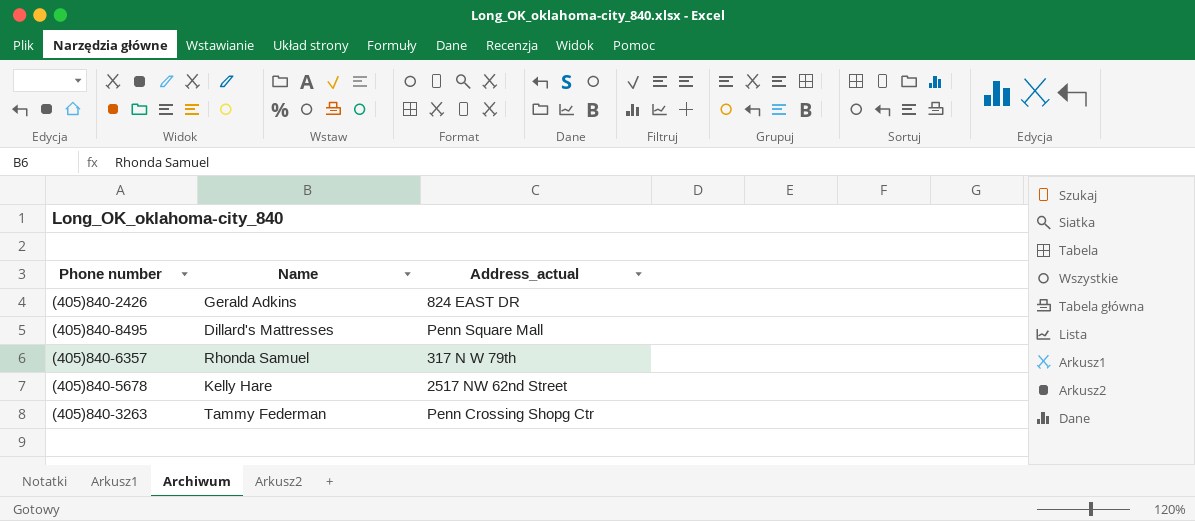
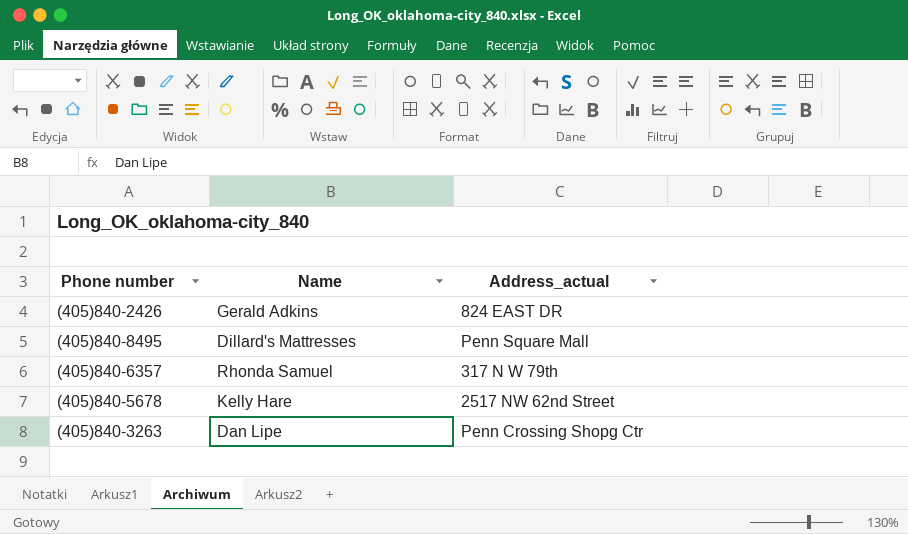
(405)840-3263 | Name: Tammy Federman -> Dan Lipe

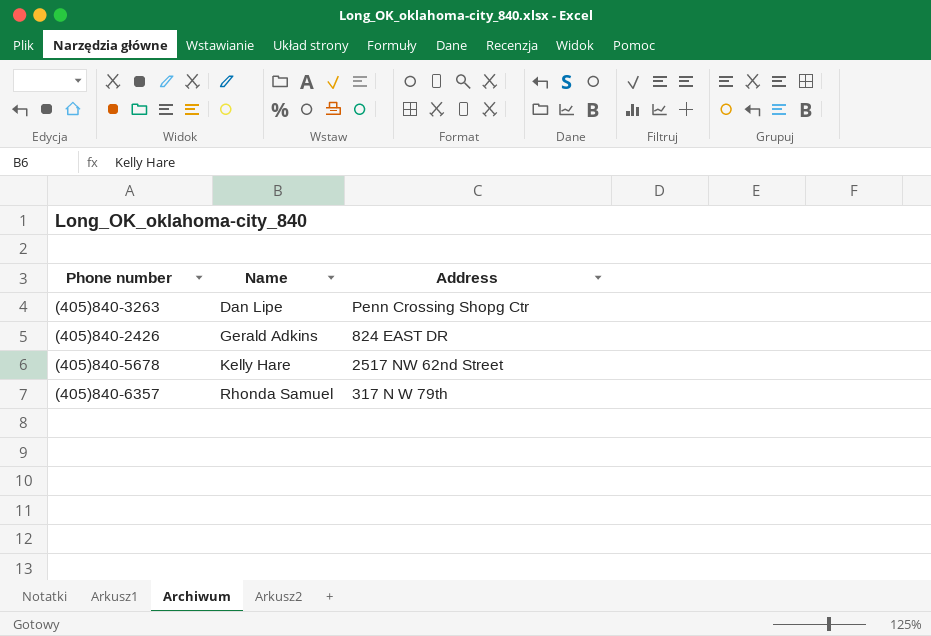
row order: none -> Name ascending
column name: Address_actual -> Address
row (405)840-8495: Dillard's Mattresses | Penn Square Mall -> none

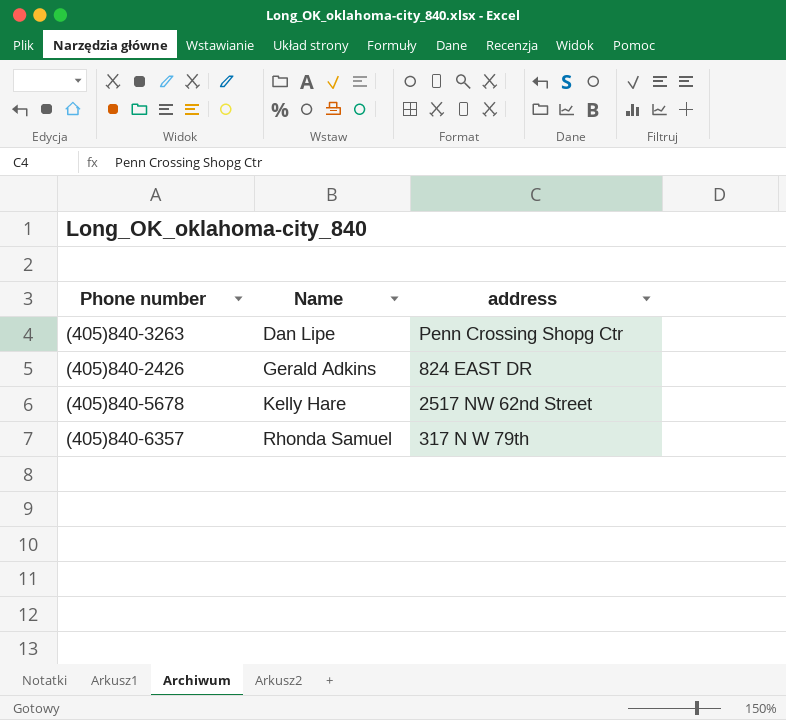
column name: Address -> address

